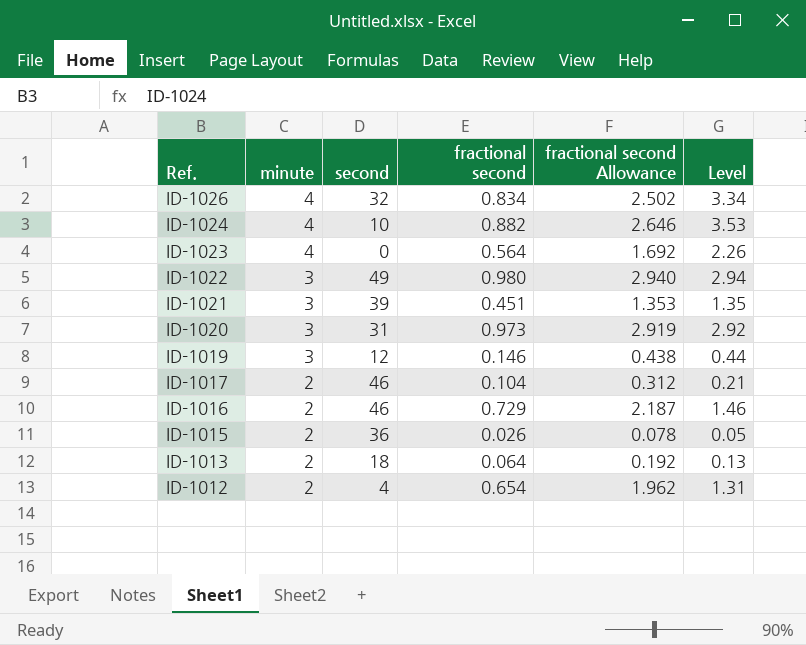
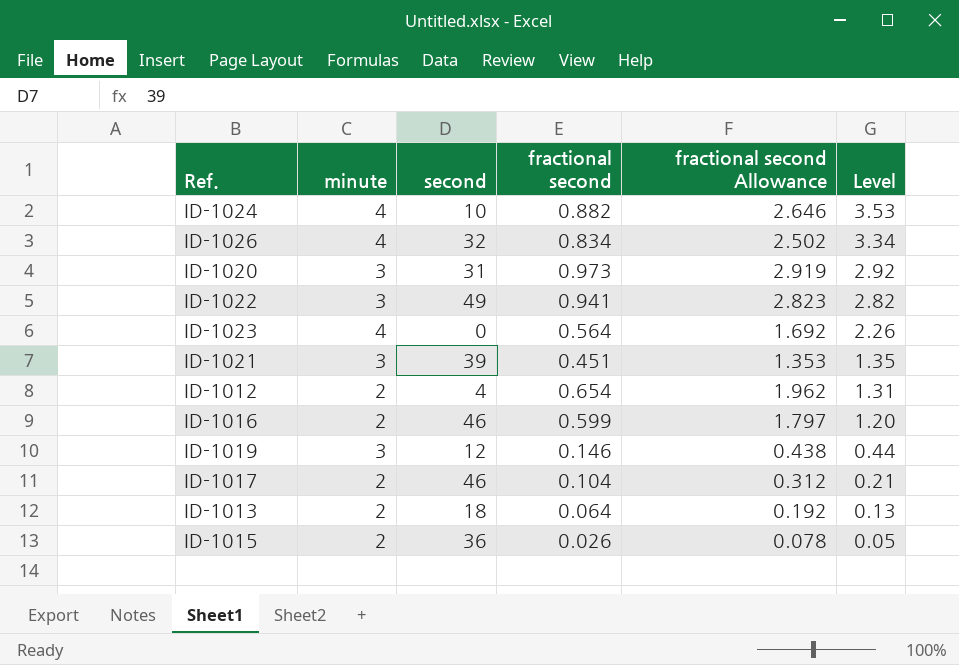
row order: Ref. descending -> Level descending
ID-1022 | fractional second: 0.980 -> 0.941
ID-1022 | fractional second Allowance: 2.940 -> 2.823
ID-1022 | Level: 2.94 -> 2.82
ID-1016 | fractional second: 0.729 -> 0.599
ID-1016 | fractional second Allowance: 2.187 -> 1.797
ID-1016 | Level: 1.46 -> 1.20

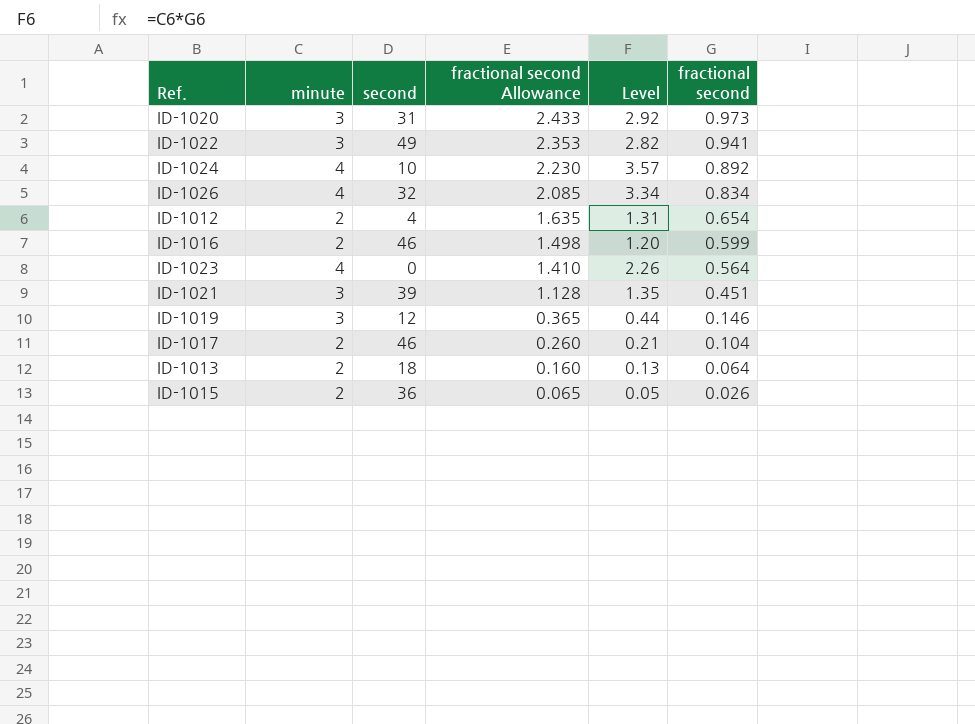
row order: Level descending -> fractional second Allowance descending
column fractional second Allowance | formula: [fractional second] * 3 -> [fractional second] * 2.5
column fractional second | position: 4 -> 6
ID-1024 | Level: 3.53 -> 3.57
ID-1024 | fractional second: 0.882 -> 0.892

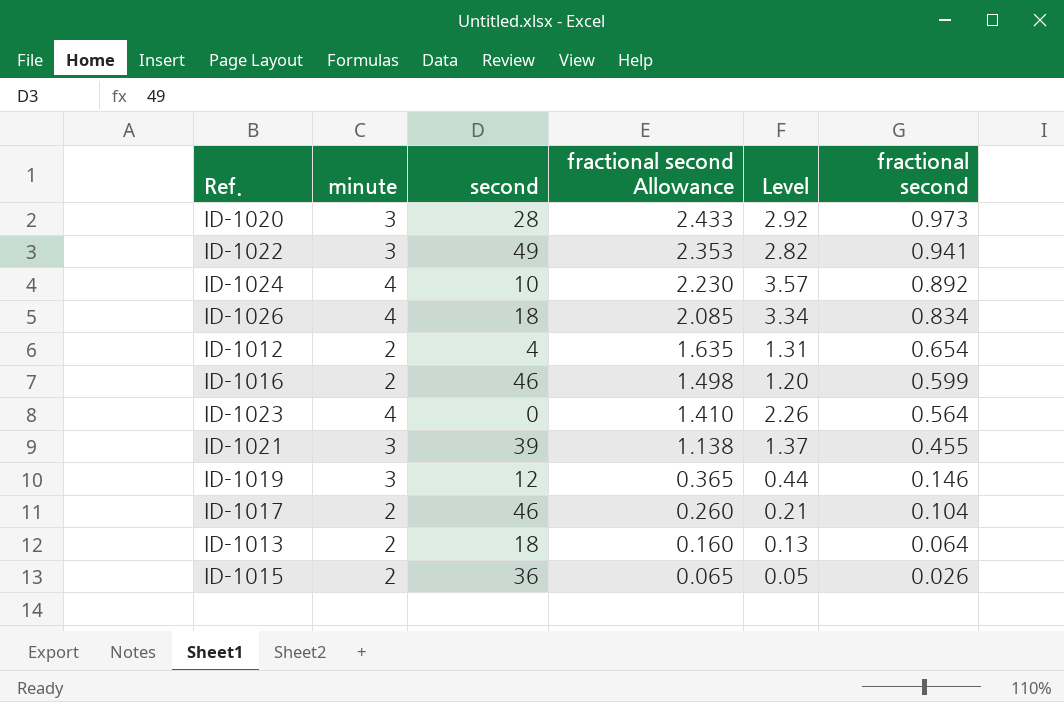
ID-1020 | second: 31 -> 28
ID-1026 | second: 32 -> 18
ID-1021 | fractional second Allowance: 1.128 -> 1.138
ID-1021 | Level: 1.35 -> 1.37
ID-1021 | fractional second: 0.451 -> 0.455

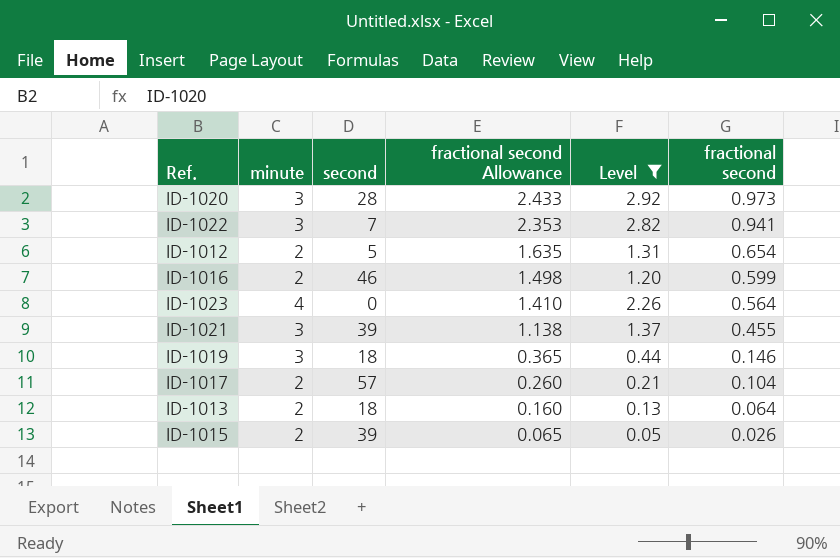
filter: none -> Level <= 2.92
ID-1022 | second: 49 -> 7
ID-1012 | second: 4 -> 5
ID-1019 | second: 12 -> 18
ID-1017 | second: 46 -> 57
ID-1015 | second: 36 -> 39

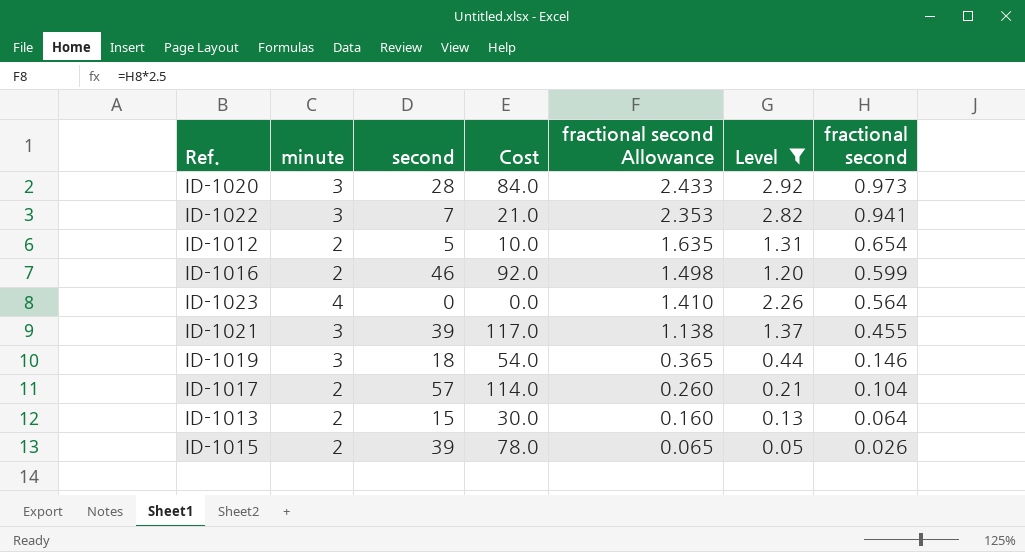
column Cost | formula: none -> [minute] * [second]
ID-1013 | second: 18 -> 15

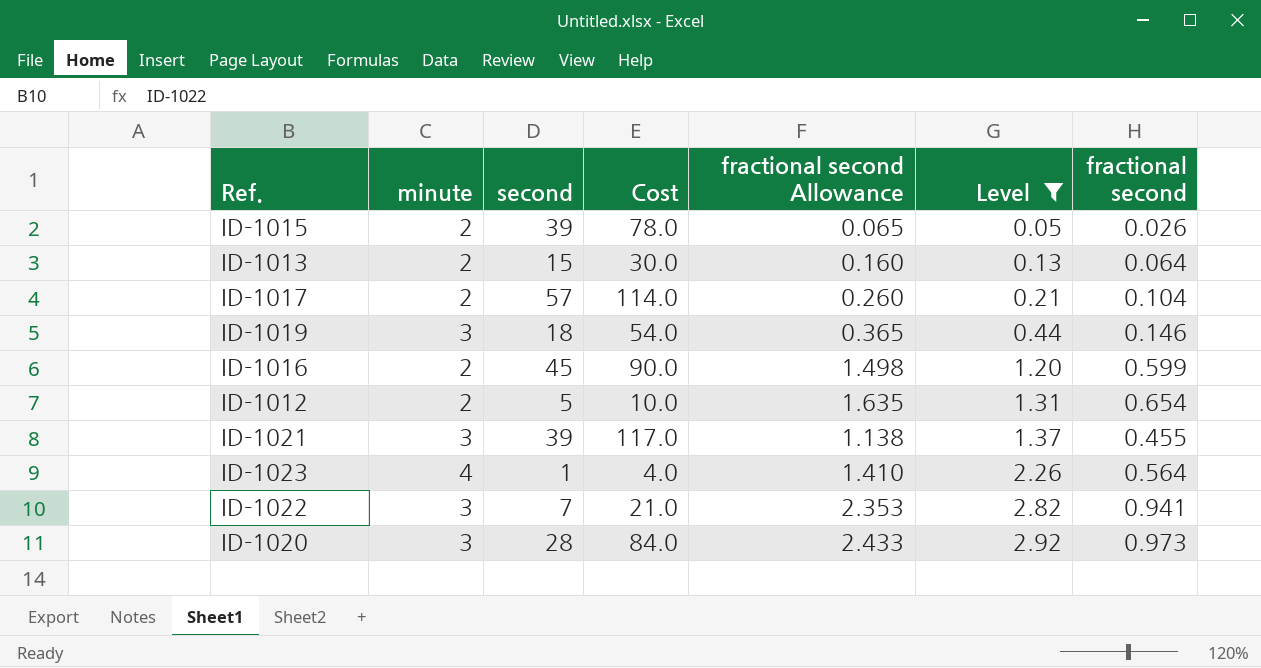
row order: fractional second Allowance descending -> Level ascending
ID-1016 | second: 46 -> 45
ID-1016 | Cost: 92.0 -> 90.0
ID-1023 | second: 0 -> 1
ID-1023 | Cost: 0.0 -> 4.0

